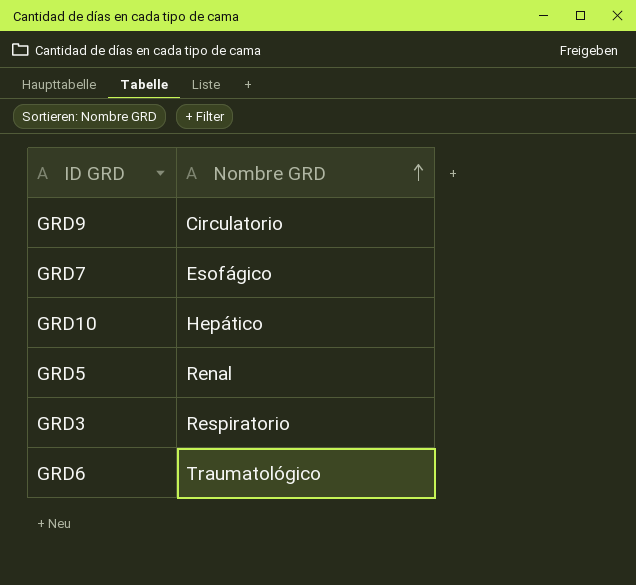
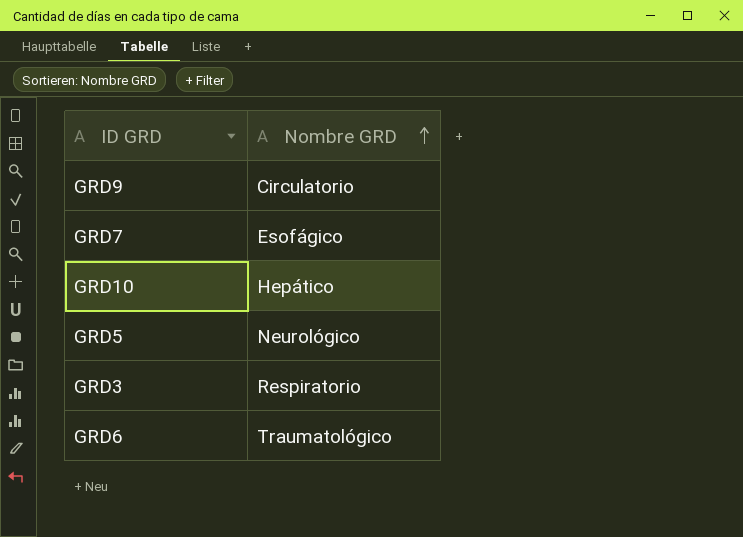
GRD5 | Nombre GRD: Renal -> Neurológico

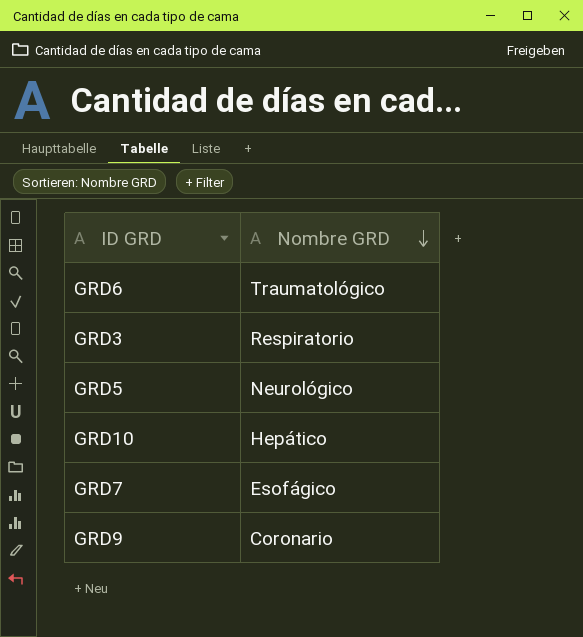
row order: Nombre GRD ascending -> Nombre GRD descending
GRD9 | Nombre GRD: Circulatorio -> Coronario

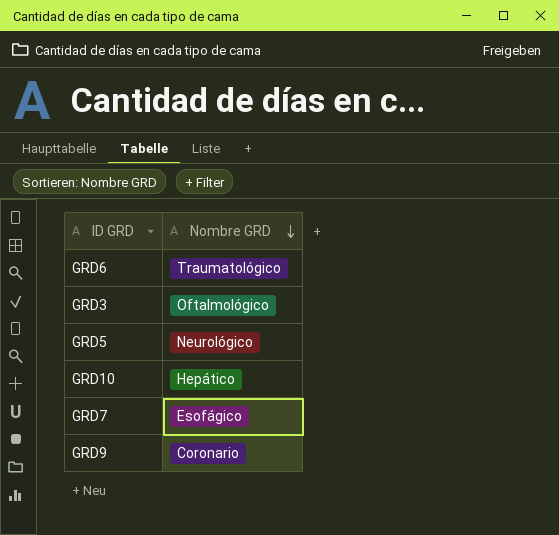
GRD3 | Nombre GRD: Respiratorio -> Oftalmológico

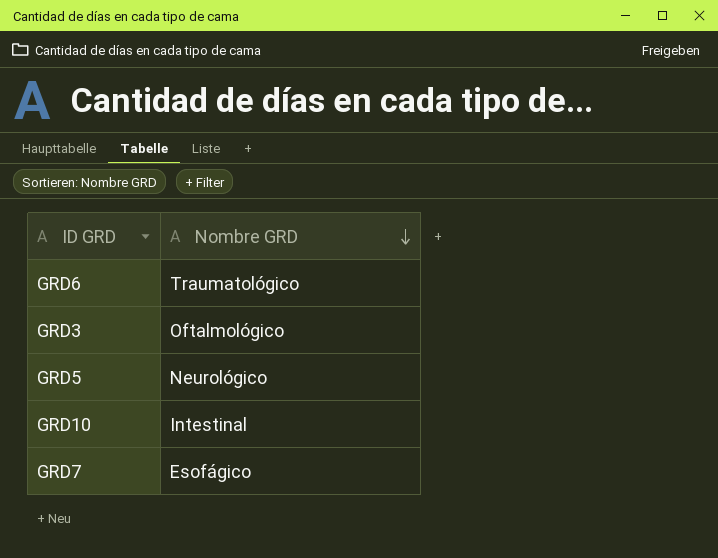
row GRD9: Coronario -> none
GRD10 | Nombre GRD: Hepático -> Intestinal

